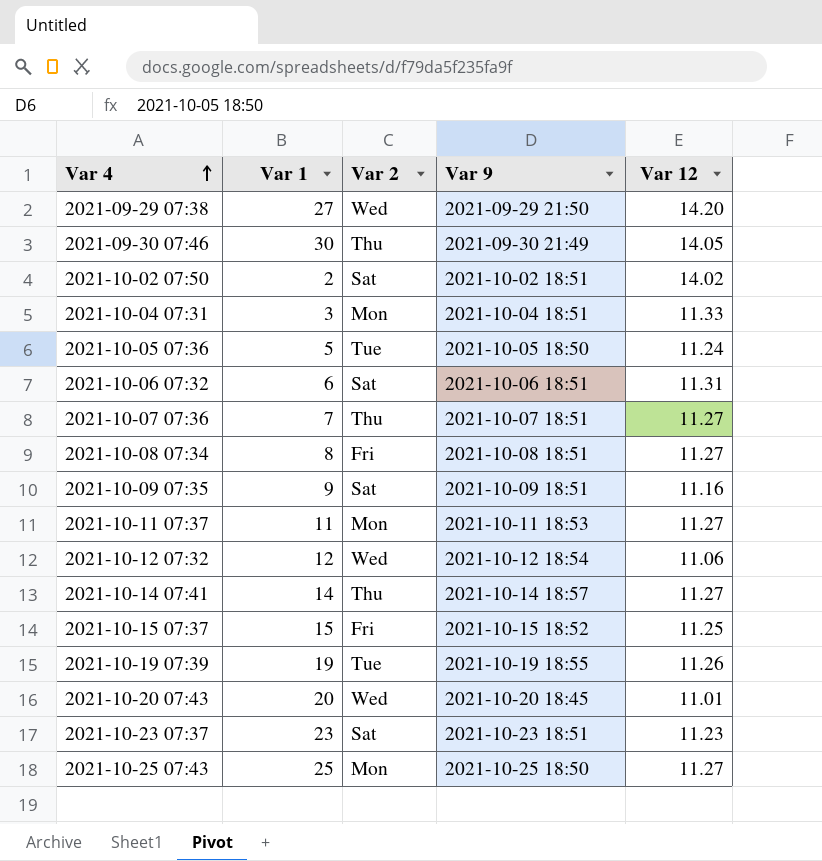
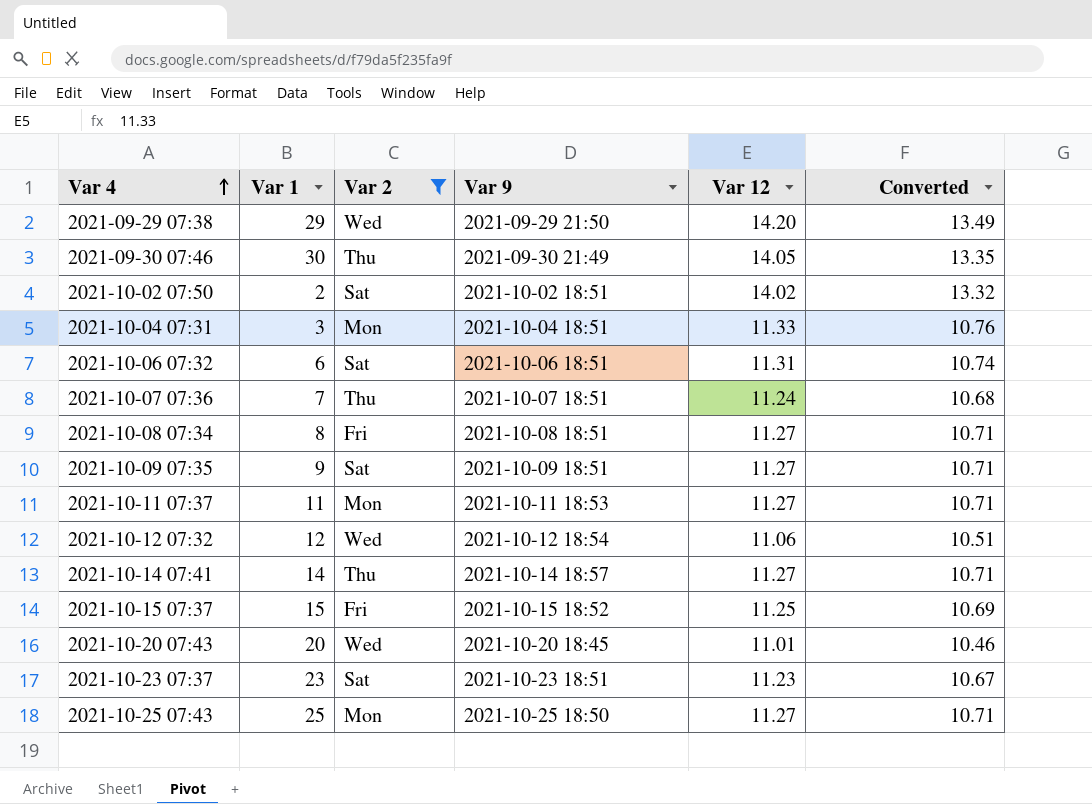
filter: none -> Var 2 != Tue
column Converted | formula: none -> [Var 12] * 0.95
2021-09-29 07:38 | Var 1: 27 -> 29
2021-10-07 07:36 | Var 12: 11.27 -> 11.24
2021-10-09 07:35 | Var 12: 11.16 -> 11.27

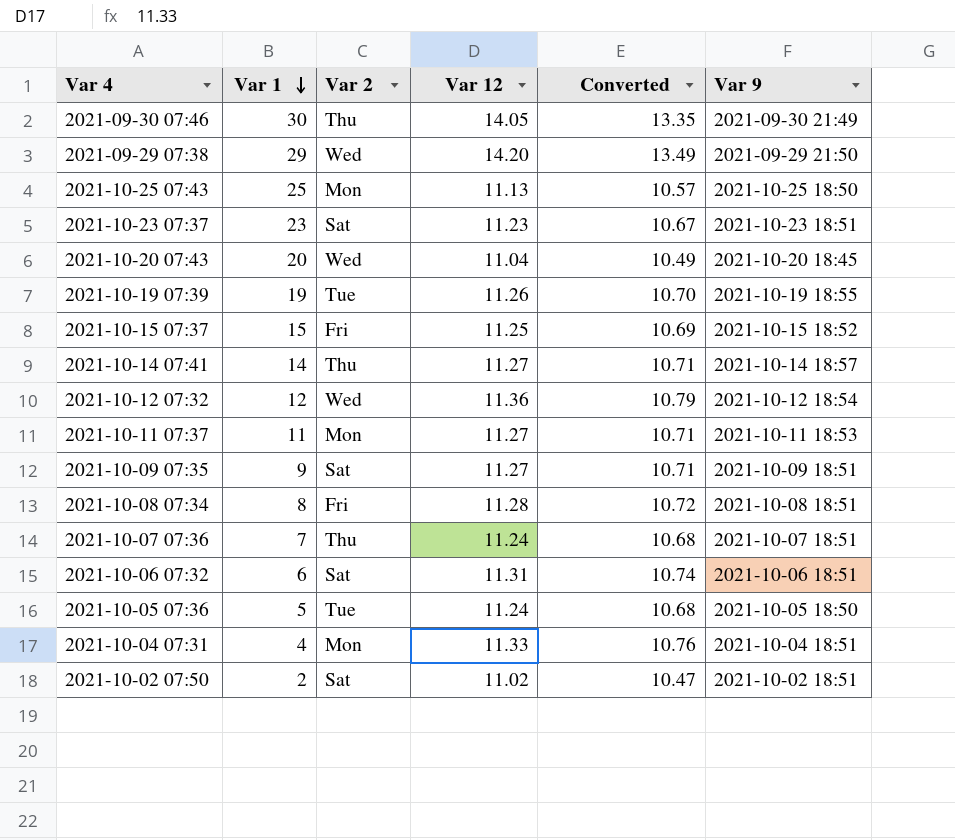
filter: Var 2 != Tue -> none
row order: Var 4 ascending -> Var 1 descending
column Var 9 | position: 4 -> 6
2021-10-25 07:43 | Var 12: 11.27 -> 11.13
2021-10-25 07:43 | Converted: 10.71 -> 10.57
2021-10-20 07:43 | Var 12: 11.01 -> 11.04
2021-10-20 07:43 | Converted: 10.46 -> 10.49
2021-10-12 07:32 | Var 12: 11.06 -> 11.36
2021-10-12 07:32 | Converted: 10.51 -> 10.79
2021-10-08 07:34 | Var 12: 11.27 -> 11.28
2021-10-08 07:34 | Converted: 10.71 -> 10.72
2021-10-04 07:31 | Var 1: 3 -> 4
2021-10-02 07:50 | Var 12: 14.02 -> 11.02
2021-10-02 07:50 | Converted: 13.32 -> 10.47

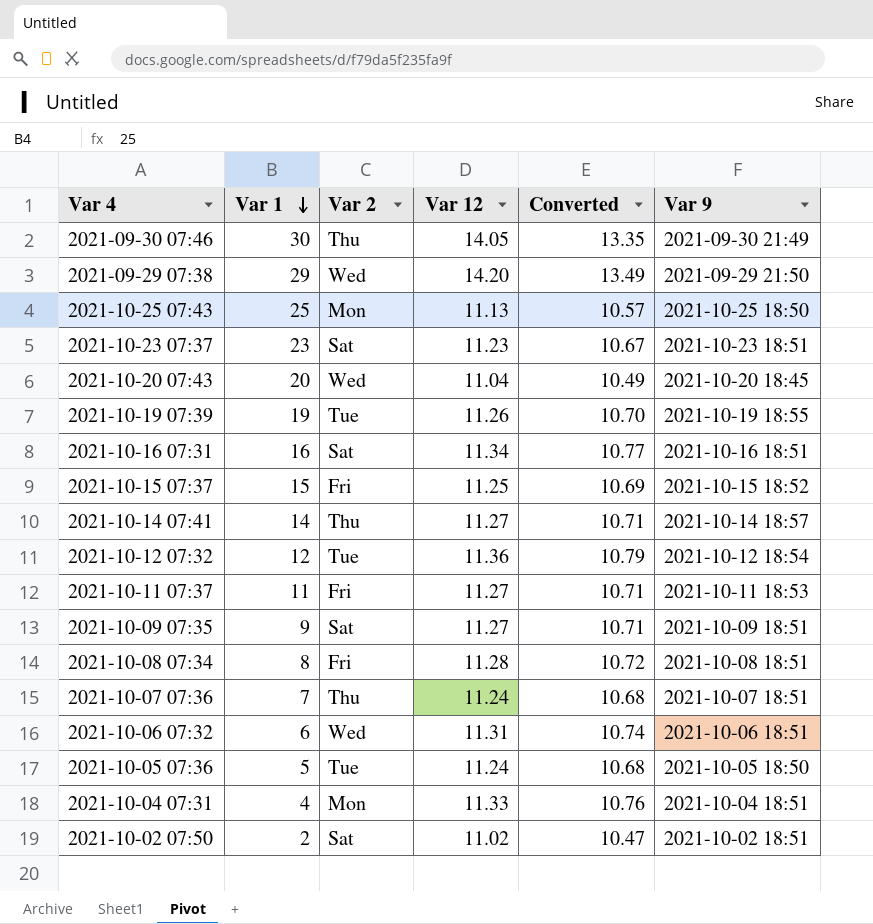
row 2021-10-16 07:31: none -> 16 | Sat | 11.34 | 10.77 | 2021-10-16 18:51
2021-10-12 07:32 | Var 2: Wed -> Tue
2021-10-11 07:37 | Var 2: Mon -> Fri
2021-10-06 07:32 | Var 2: Sat -> Wed

